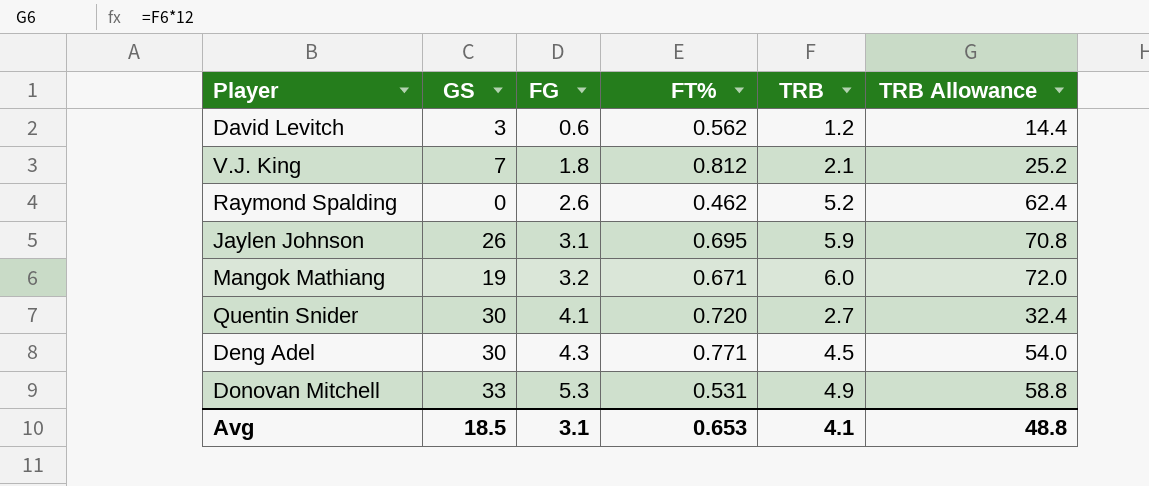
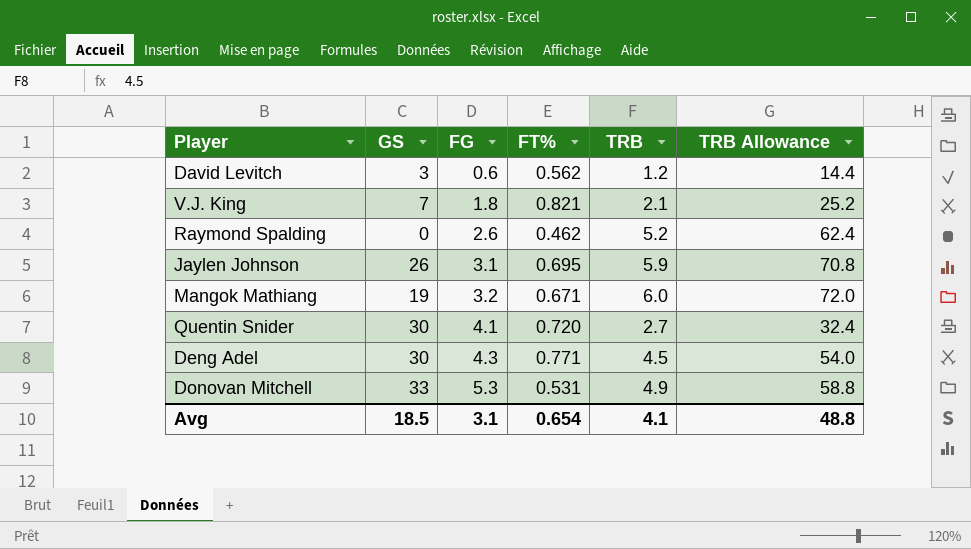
V.J. King | FT%: 0.812 -> 0.821
Avg | FT%: 0.653 -> 0.654

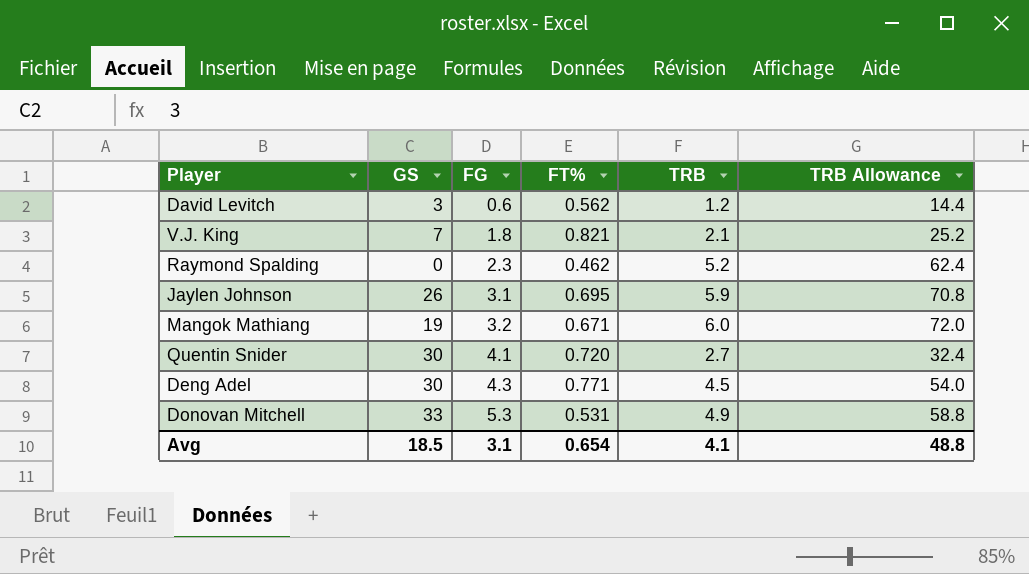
Raymond Spalding | FG: 2.6 -> 2.3

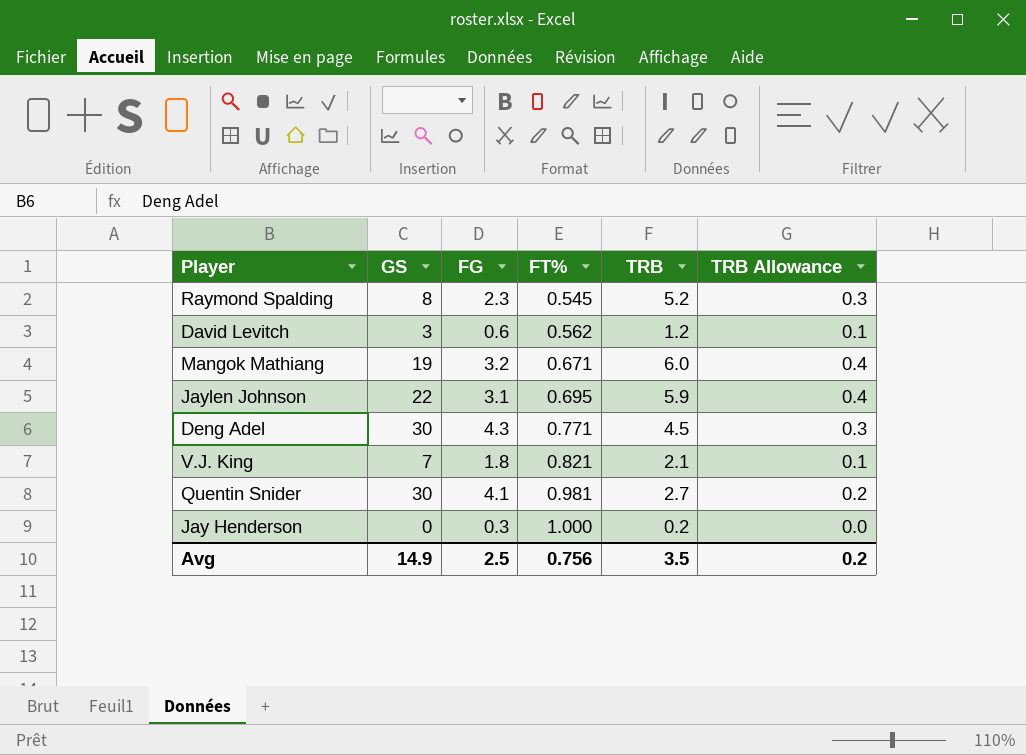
row order: FG ascending -> FT% ascending
column TRB Allowance | formula: [TRB] * 12 -> [TRB] * 0.06
row Donovan Mitchell: 33 | 5.3 | 0.531 | 4.9 | 58.8 -> none
Raymond Spalding | GS: 0 -> 8
Raymond Spalding | FT%: 0.462 -> 0.545
Jaylen Johnson | GS: 26 -> 22
Quentin Snider | FT%: 0.720 -> 0.981
row Jay Henderson: none -> 0 | 0.3 | 1.000 | 0.2 | 0.0
Avg | GS: 18.5 -> 14.9
Avg | FG: 3.1 -> 2.5
Avg | FT%: 0.654 -> 0.756
Avg | TRB: 4.1 -> 3.5
Avg | TRB Allowance: 48.8 -> 0.2

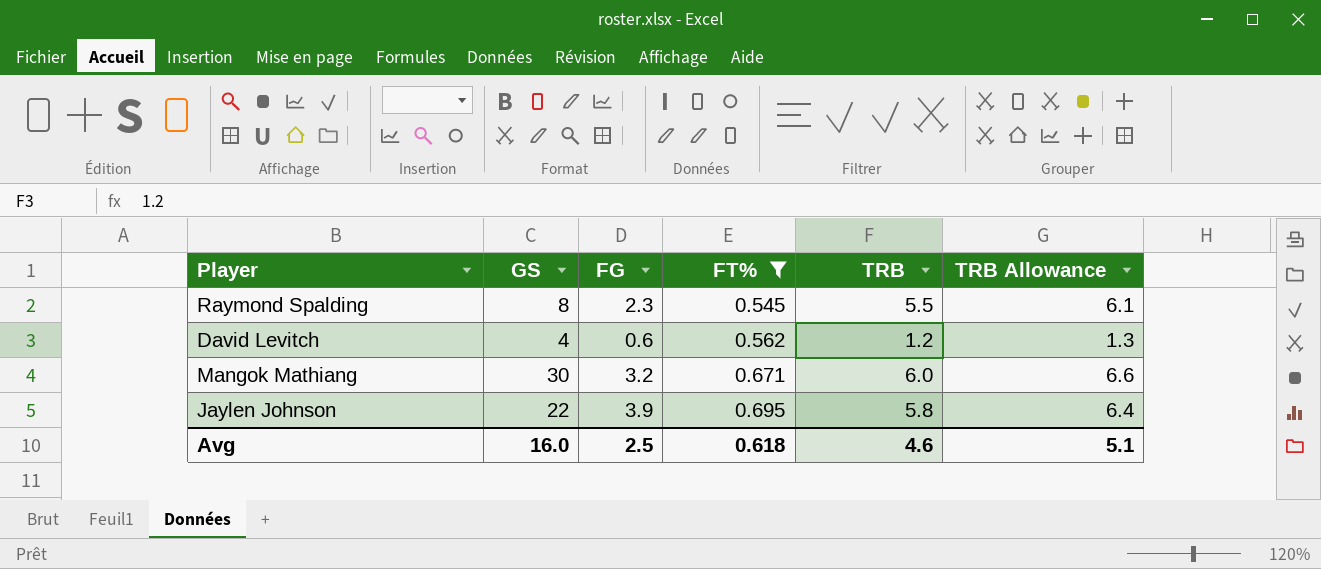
filter: none -> FT% <= 0.695
column TRB Allowance | formula: [TRB] * 0.06 -> [TRB] * 1.1
Raymond Spalding | TRB: 5.2 -> 5.5
David Levitch | GS: 3 -> 4
Mangok Mathiang | GS: 19 -> 30
Jaylen Johnson | FG: 3.1 -> 3.9
Jaylen Johnson | TRB: 5.9 -> 5.8
Avg | GS: 14.9 -> 16.0
Avg | FT%: 0.756 -> 0.618
Avg | TRB: 3.5 -> 4.6
Avg | TRB Allowance: 0.2 -> 5.1

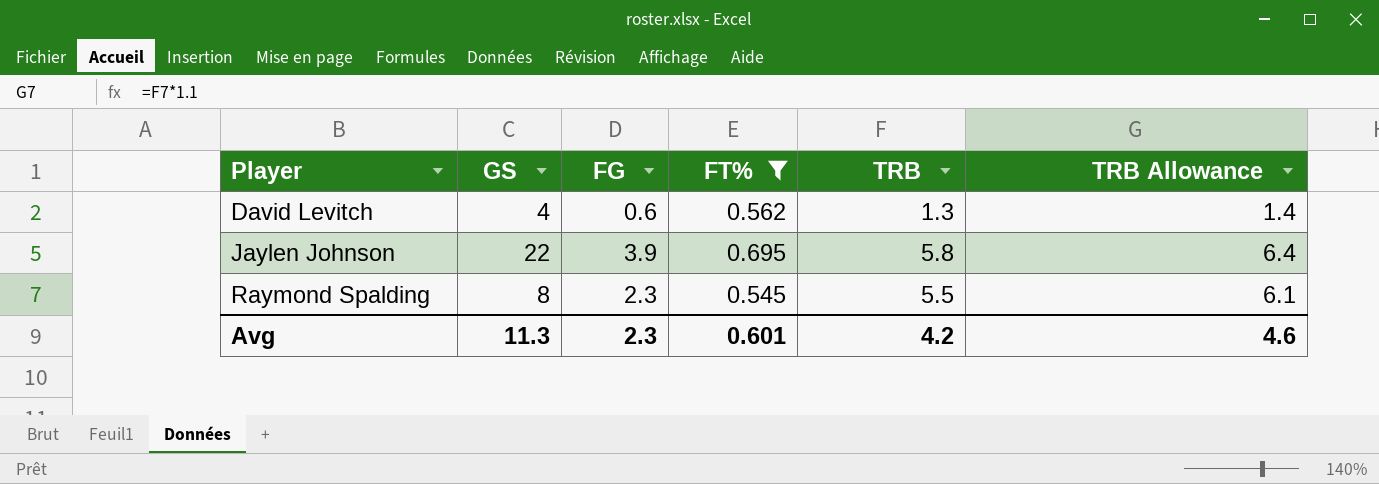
row order: FT% ascending -> Player ascending
row Mangok Mathiang: 30 | 3.2 | 0.671 | 6.0 | 6.6 -> none
David Levitch | TRB: 1.2 -> 1.3
David Levitch | TRB Allowance: 1.3 -> 1.4
Avg | GS: 16.0 -> 11.3
Avg | FG: 2.5 -> 2.3
Avg | FT%: 0.618 -> 0.601
Avg | TRB: 4.6 -> 4.2
Avg | TRB Allowance: 5.1 -> 4.6

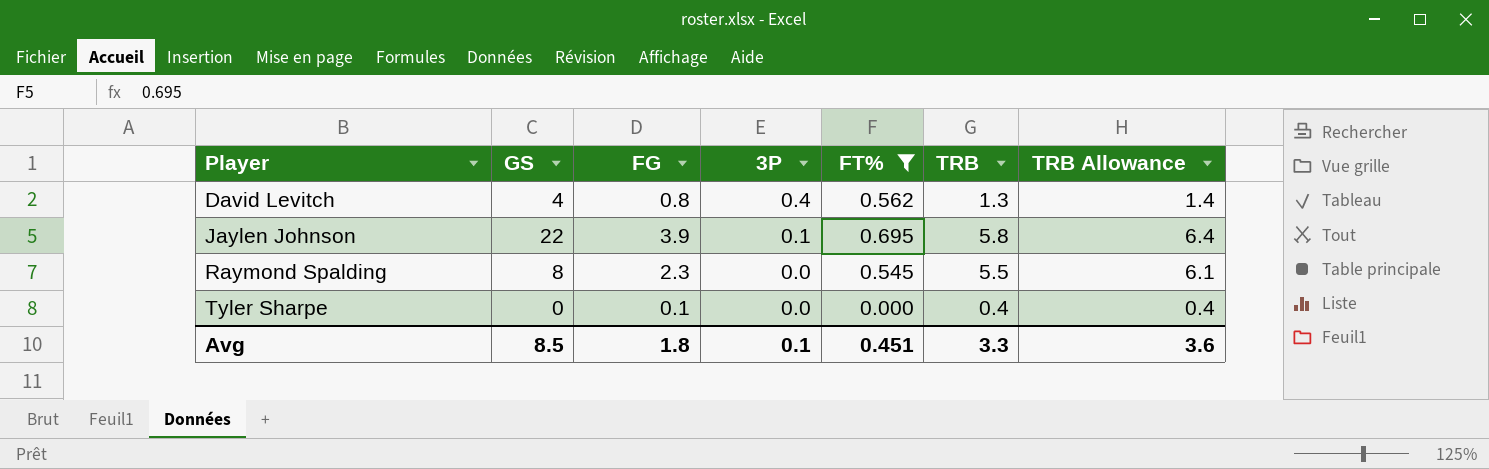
column 3P | position: none -> 4
David Levitch | FG: 0.6 -> 0.8
row Tyler Sharpe: none -> 0 | 0.1 | 0.0 | 0.000 | 0.4 | 0.4
Avg | GS: 11.3 -> 8.5
Avg | FG: 2.3 -> 1.8
Avg | FT%: 0.601 -> 0.451
Avg | TRB: 4.2 -> 3.3
Avg | TRB Allowance: 4.6 -> 3.6

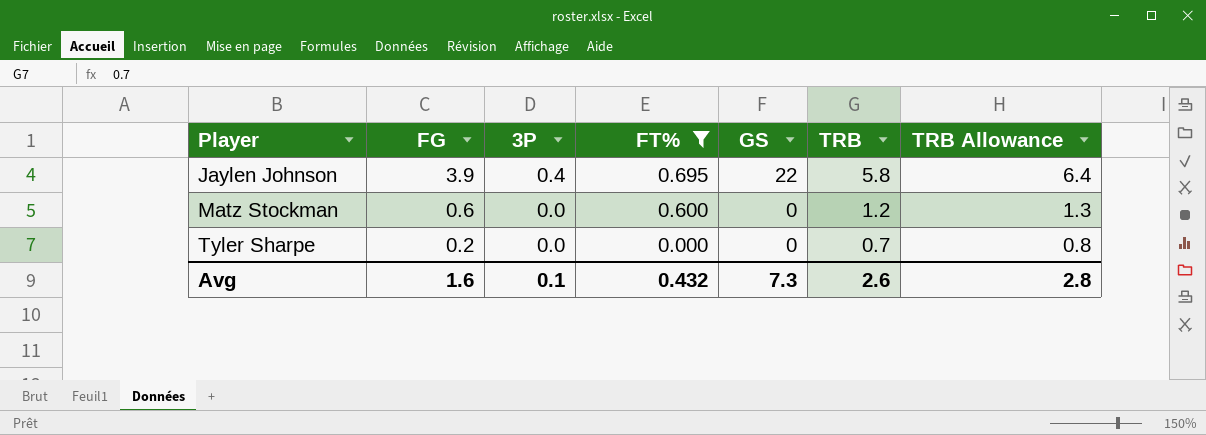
column GS | position: 2 -> 5
row David Levitch: 4 | 0.8 | 0.4 | 0.562 | 1.3 | 1.4 -> none
row Raymond Spalding: 8 | 2.3 | 0.0 | 0.545 | 5.5 | 6.1 -> none
Jaylen Johnson | 3P: 0.1 -> 0.4
row Matz Stockman: none -> 0.6 | 0.0 | 0.600 | 0 | 1.2 | 1.3
Tyler Sharpe | FG: 0.1 -> 0.2
Tyler Sharpe | TRB: 0.4 -> 0.7
Tyler Sharpe | TRB Allowance: 0.4 -> 0.8
Avg | FG: 1.8 -> 1.6
Avg | FT%: 0.451 -> 0.432
Avg | GS: 8.5 -> 7.3
Avg | TRB: 3.3 -> 2.6
Avg | TRB Allowance: 3.6 -> 2.8

